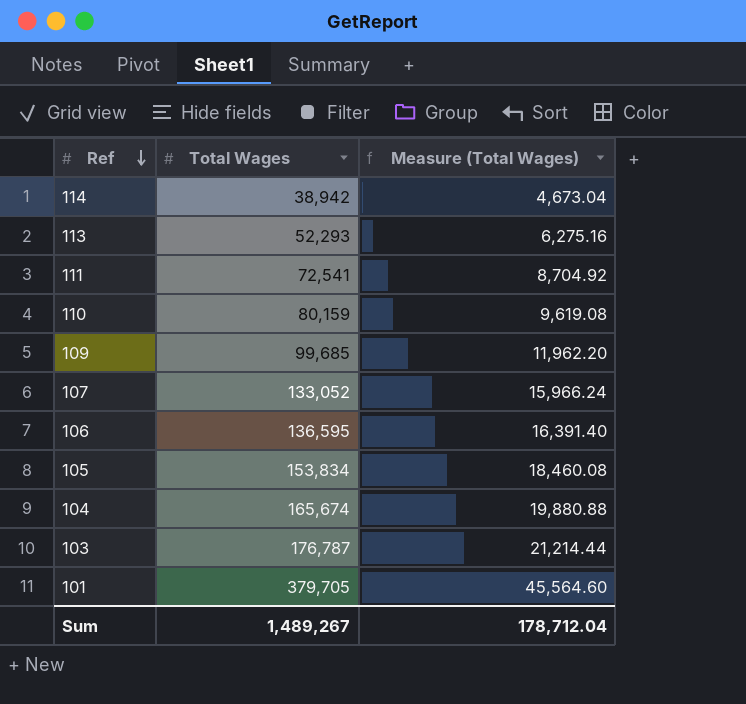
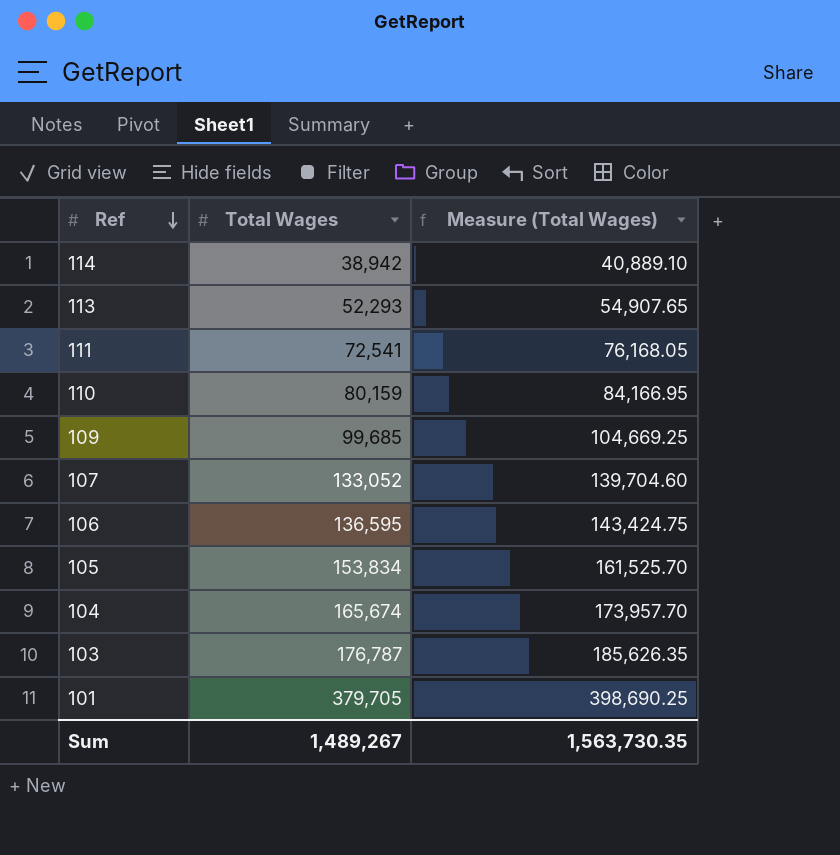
column Measure (Total Wages) | formula: [Total Wages] * 0.12 -> [Total Wages] * 1.05
Sum | Measure (Total Wages): 178,712.04 -> 1,563,730.35

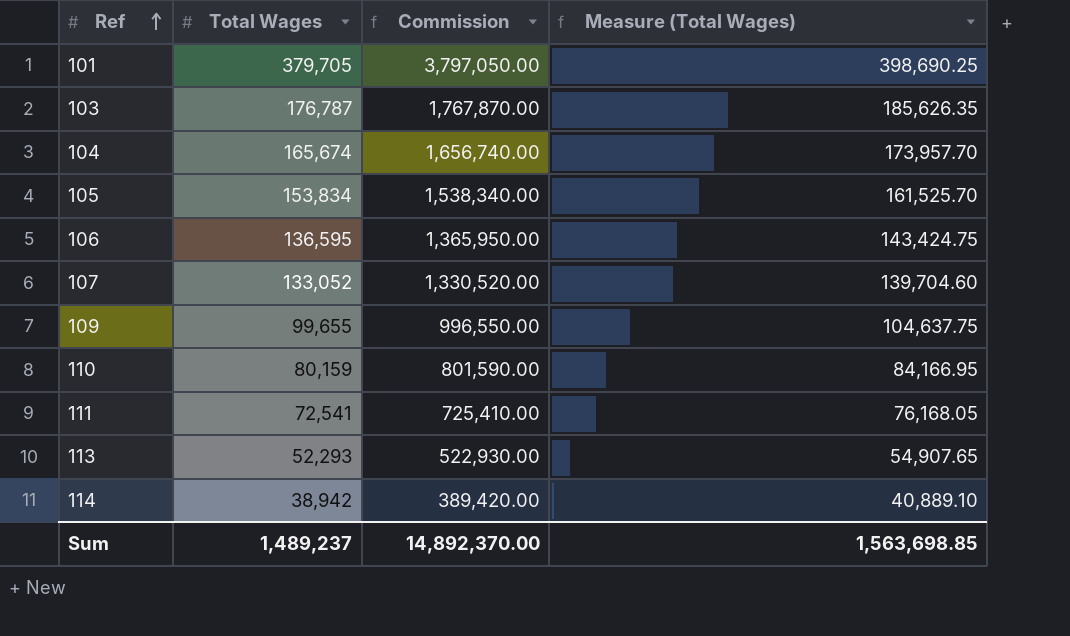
row order: Ref descending -> Ref ascending
column Commission | formula: none -> [Total Wages] * 10
109 | Total Wages: 99,685 -> 99,655
109 | Measure (Total Wages): 104,669.25 -> 104,637.75
Sum | Total Wages: 1,489,267 -> 1,489,237
Sum | Measure (Total Wages): 1,563,730.35 -> 1,563,698.85

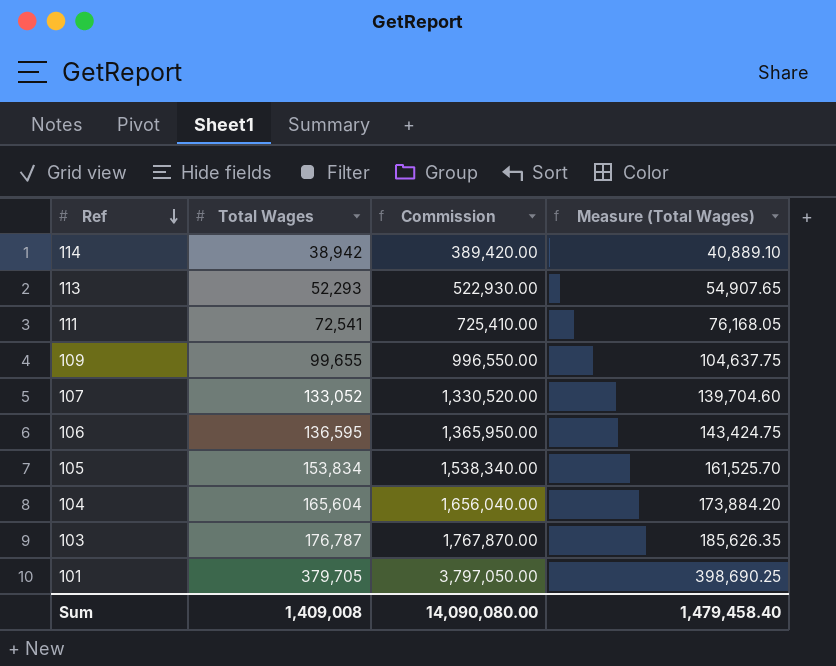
row order: Ref ascending -> Ref descending
row 110: 80,159 | 801,590.00 | 84,166.95 -> none
104 | Total Wages: 165,674 -> 165,604
104 | Commission: 1,656,740.00 -> 1,656,040.00
104 | Measure (Total Wages): 173,957.70 -> 173,884.20
Sum | Total Wages: 1,489,237 -> 1,409,008
Sum | Commission: 14,892,370.00 -> 14,090,080.00
Sum | Measure (Total Wages): 1,563,698.85 -> 1,479,458.40

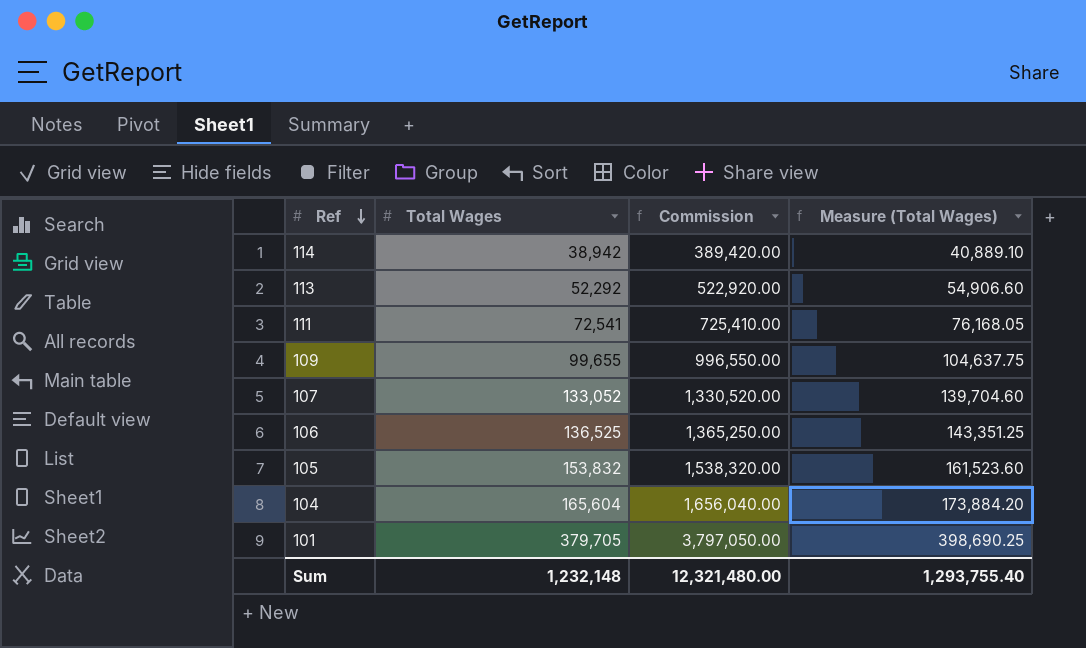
row 103: 176,787 | 1,767,870.00 | 185,626.35 -> none
113 | Total Wages: 52,293 -> 52,292
113 | Commission: 522,930.00 -> 522,920.00
113 | Measure (Total Wages): 54,907.65 -> 54,906.60
106 | Total Wages: 136,595 -> 136,525
106 | Commission: 1,365,950.00 -> 1,365,250.00
106 | Measure (Total Wages): 143,424.75 -> 143,351.25
105 | Total Wages: 153,834 -> 153,832
105 | Commission: 1,538,340.00 -> 1,538,320.00
105 | Measure (Total Wages): 161,525.70 -> 161,523.60
Sum | Total Wages: 1,409,008 -> 1,232,148
Sum | Commission: 14,090,080.00 -> 12,321,480.00
Sum | Measure (Total Wages): 1,479,458.40 -> 1,293,755.40

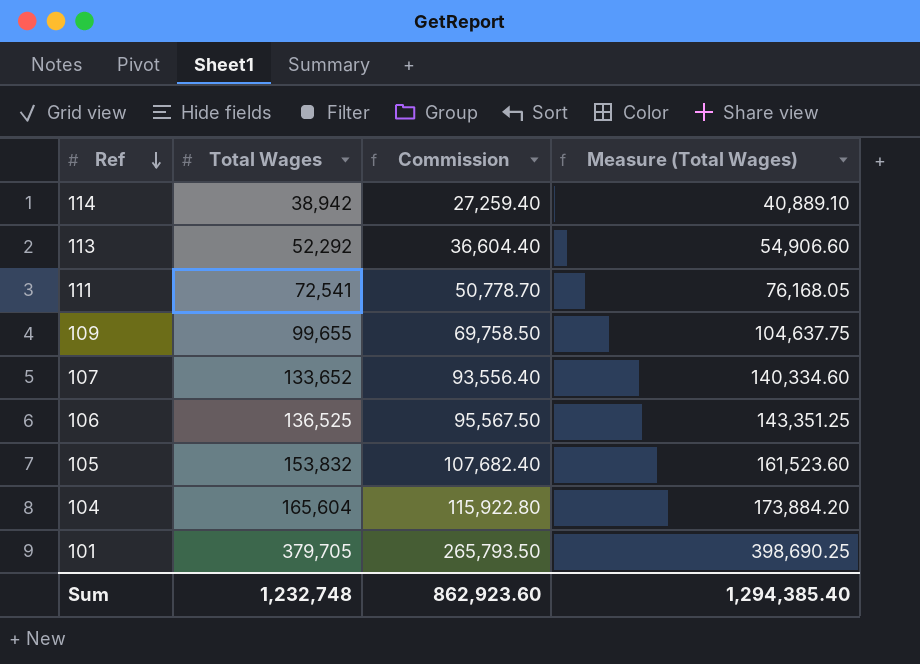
column Commission | formula: [Total Wages] * 10 -> [Total Wages] * 0.7
107 | Total Wages: 133,052 -> 133,652
107 | Measure (Total Wages): 139,704.60 -> 140,334.60
Sum | Total Wages: 1,232,148 -> 1,232,748
Sum | Commission: 12,321,480.00 -> 862,923.60
Sum | Measure (Total Wages): 1,293,755.40 -> 1,294,385.40

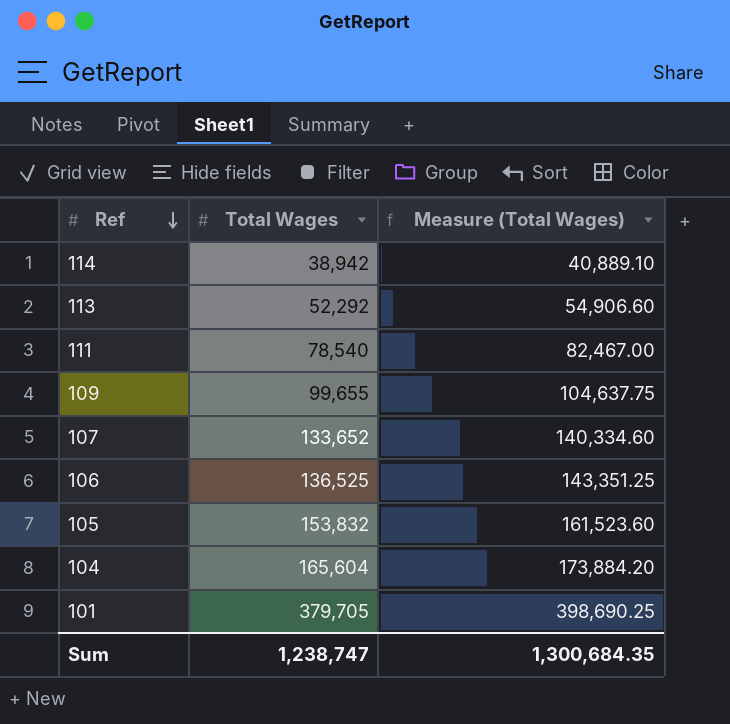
column Commission | formula: [Total Wages] * 0.7 -> none
111 | Total Wages: 72,541 -> 78,540
111 | Measure (Total Wages): 76,168.05 -> 82,467.00
Sum | Total Wages: 1,232,748 -> 1,238,747
Sum | Measure (Total Wages): 1,294,385.40 -> 1,300,684.35

